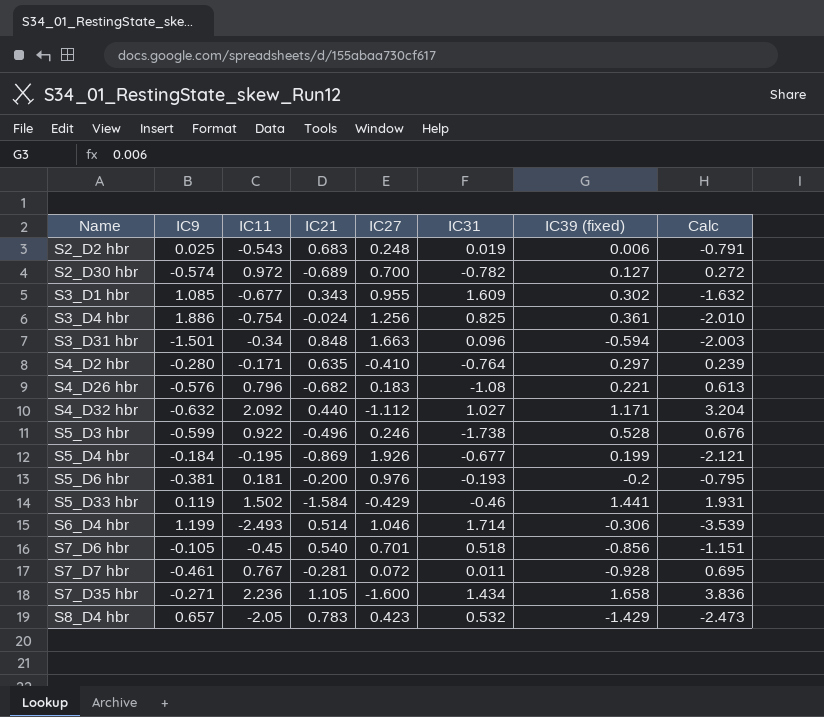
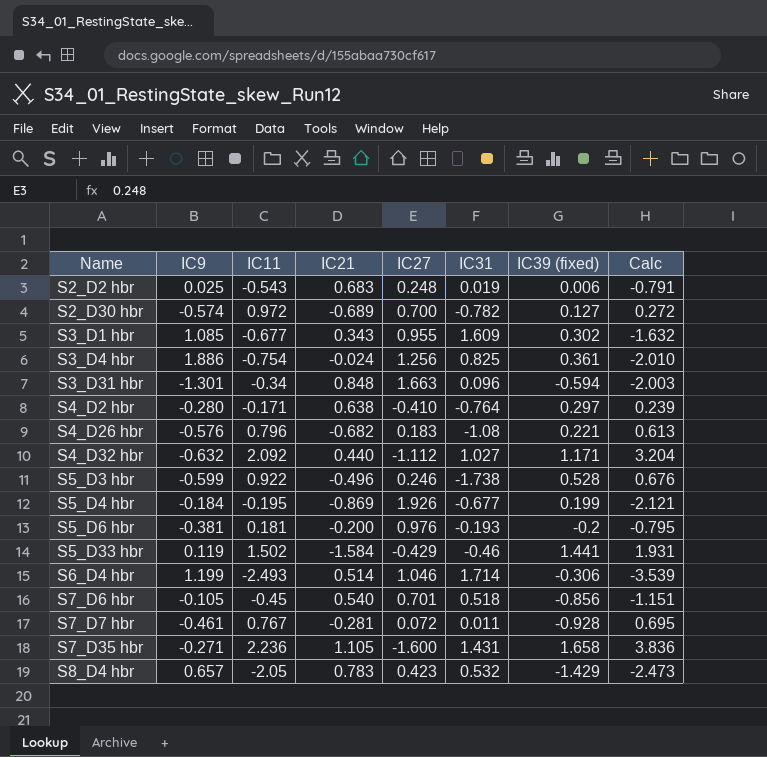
S3_D31 hbr | IC9: -1.501 -> -1.301
S4_D2 hbr | IC21: 0.635 -> 0.638
S7_D35 hbr | IC31: 1.434 -> 1.431

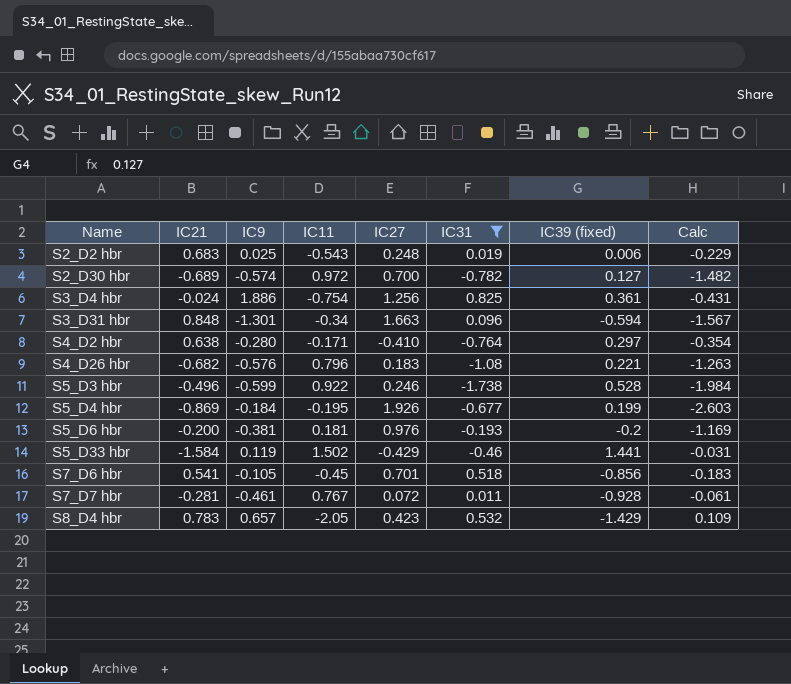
filter: none -> IC31 <= 0.825
column IC21 | position: 4 -> 2
column Calc | formula: [IC11] - [IC27] -> [IC31] - [IC27]
S7_D6 hbr | IC21: 0.540 -> 0.541

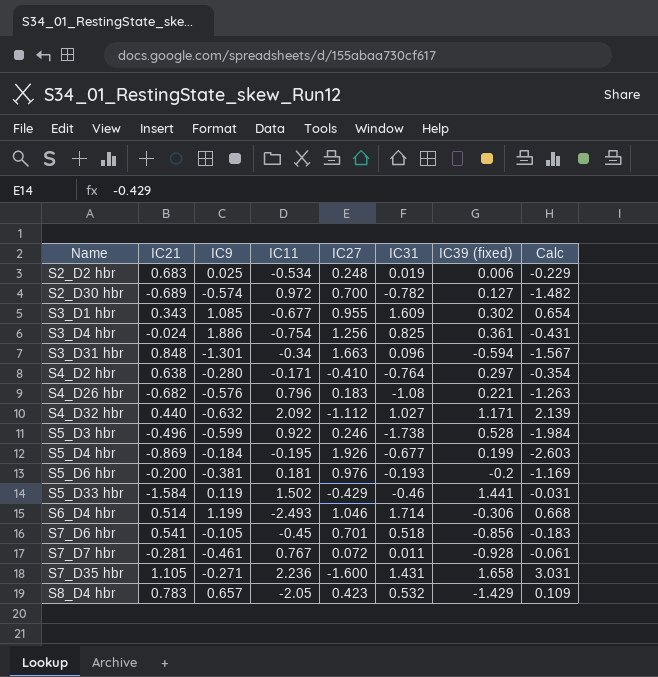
filter: IC31 <= 0.825 -> none
S2_D2 hbr | IC11: -0.543 -> -0.534

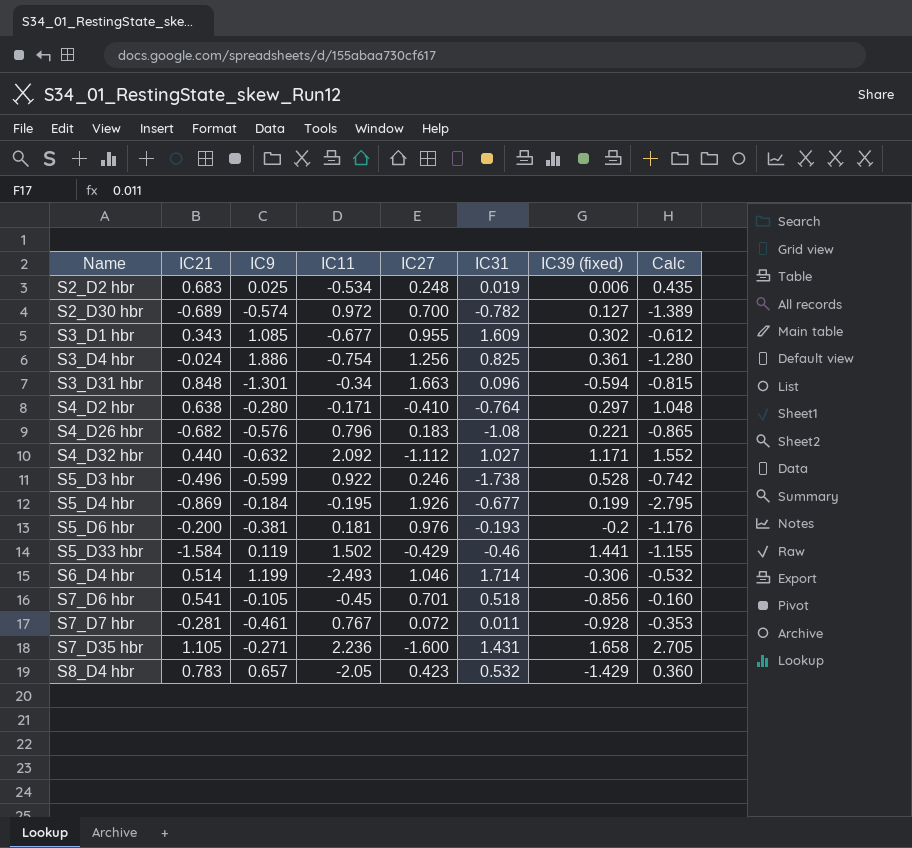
column Calc | formula: [IC31] - [IC27] -> [IC21] - [IC27]

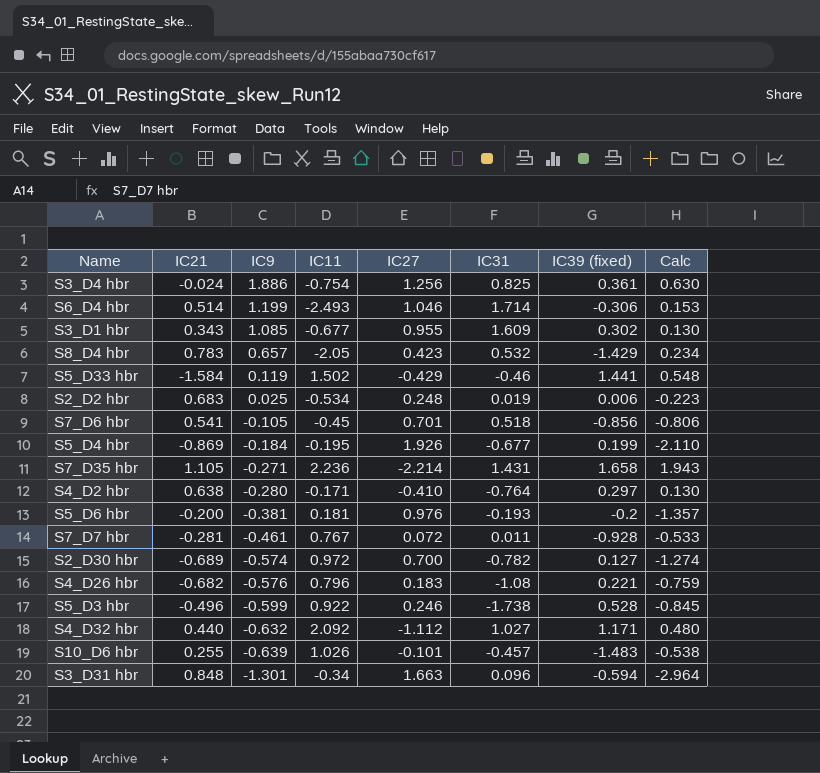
row order: Name ascending -> IC9 descending
column Calc | formula: [IC21] - [IC27] -> [IC9] - [IC27]
S7_D35 hbr | IC27: -1.600 -> -2.214
row S10_D6 hbr: none -> 0.255 | -0.639 | 1.026 | -0.101 | -0.457 | -1.483 | -0.538

